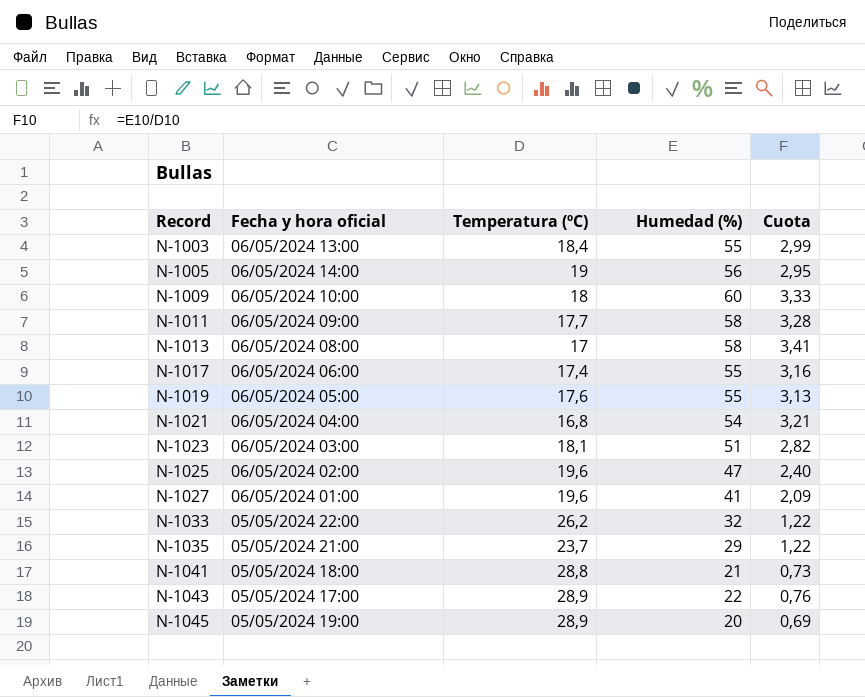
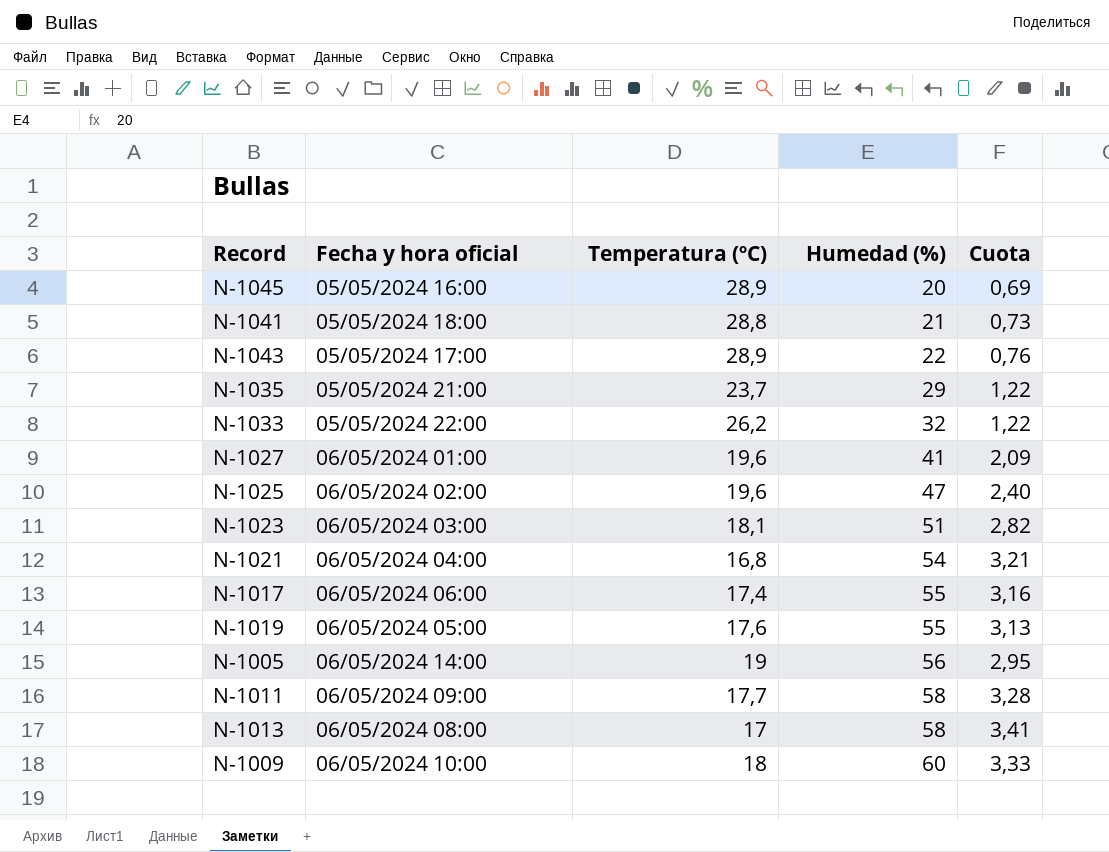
row order: Record ascending -> Humedad (%) ascending
row N-1003: 06/05/2024 13:00 | 18,4 | 55 | 2,99 -> none
N-1045 | Fecha y hora oficial: 05/05/2024 19:00 -> 05/05/2024 16:00

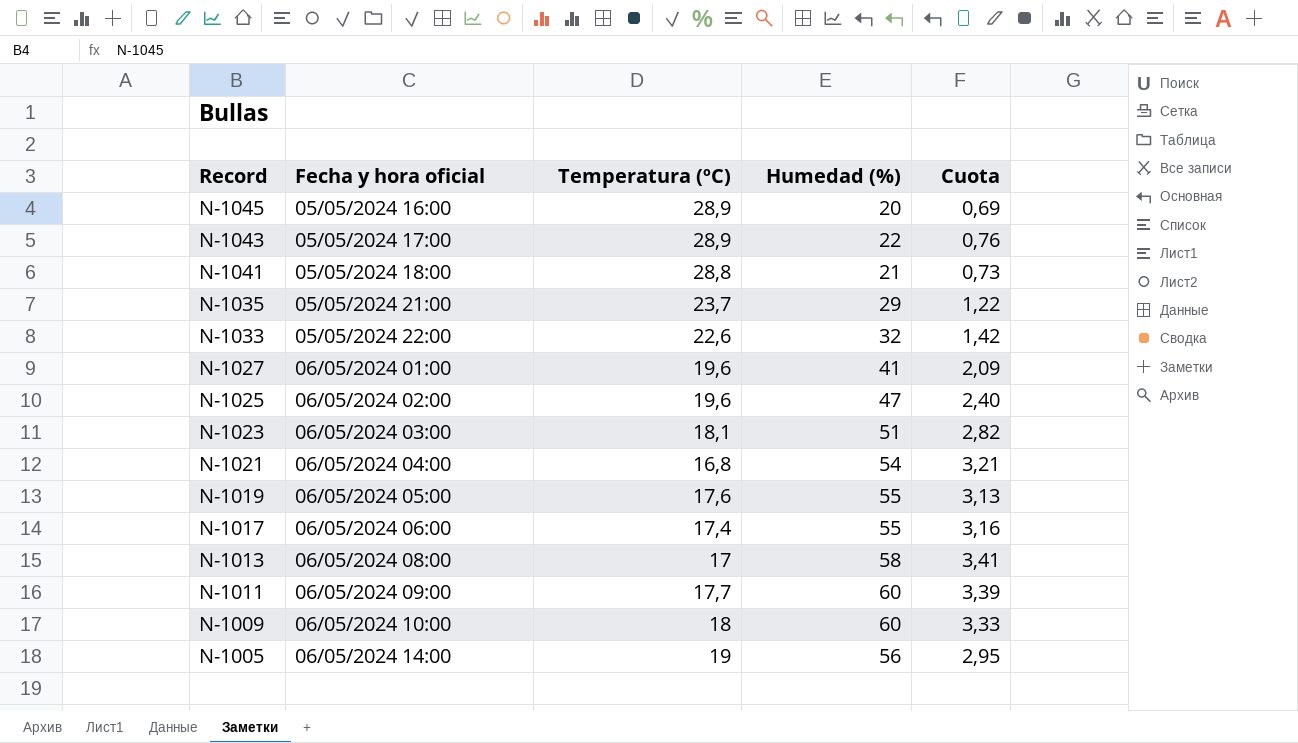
row order: Humedad (%) ascending -> Record descending
N-1033 | Temperatura (ºC): 26,2 -> 22,6
N-1033 | Cuota: 1,22 -> 1,42
N-1011 | Humedad (%): 58 -> 60
N-1011 | Cuota: 3,28 -> 3,39

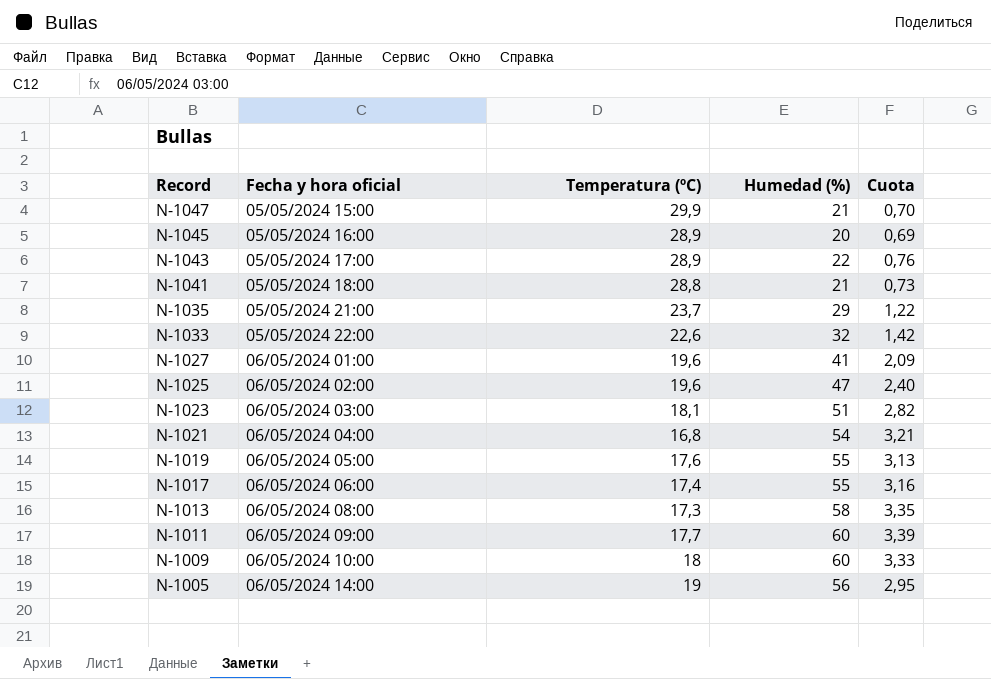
row N-1047: none -> 05/05/2024 15:00 | 29,9 | 21 | 0,70
N-1013 | Temperatura (ºC): 17 -> 17,3
N-1013 | Cuota: 3,41 -> 3,35

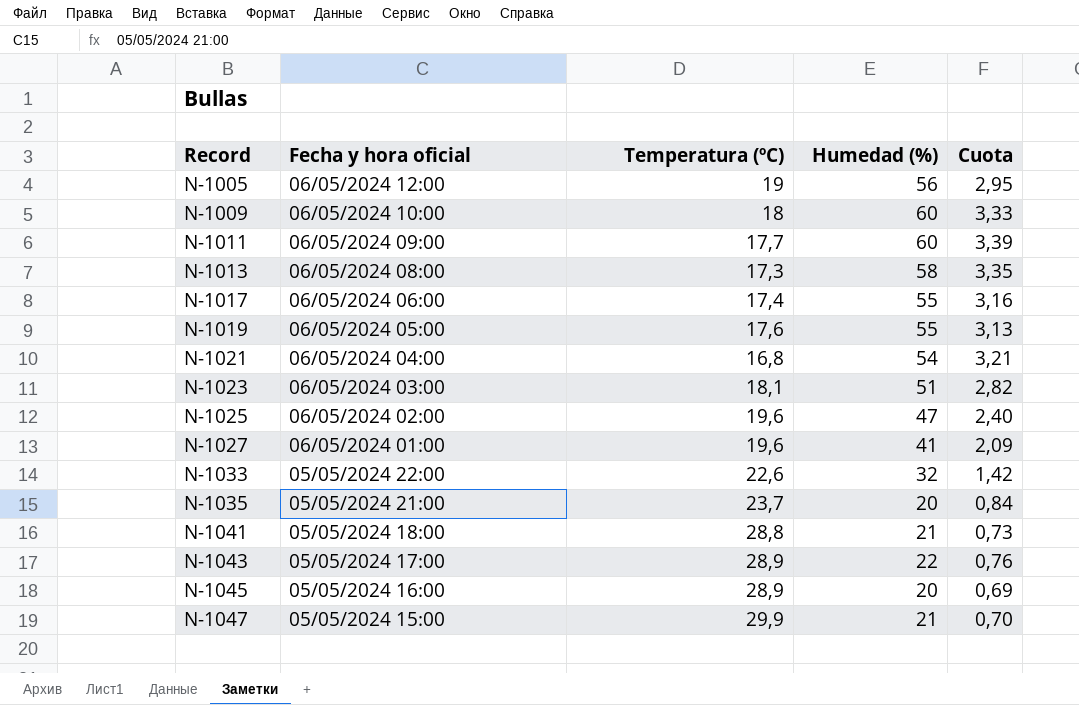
row order: Record descending -> Record ascending
N-1005 | Fecha y hora oficial: 06/05/2024 14:00 -> 06/05/2024 12:00
N-1035 | Humedad (%): 29 -> 20
N-1035 | Cuota: 1,22 -> 0,84

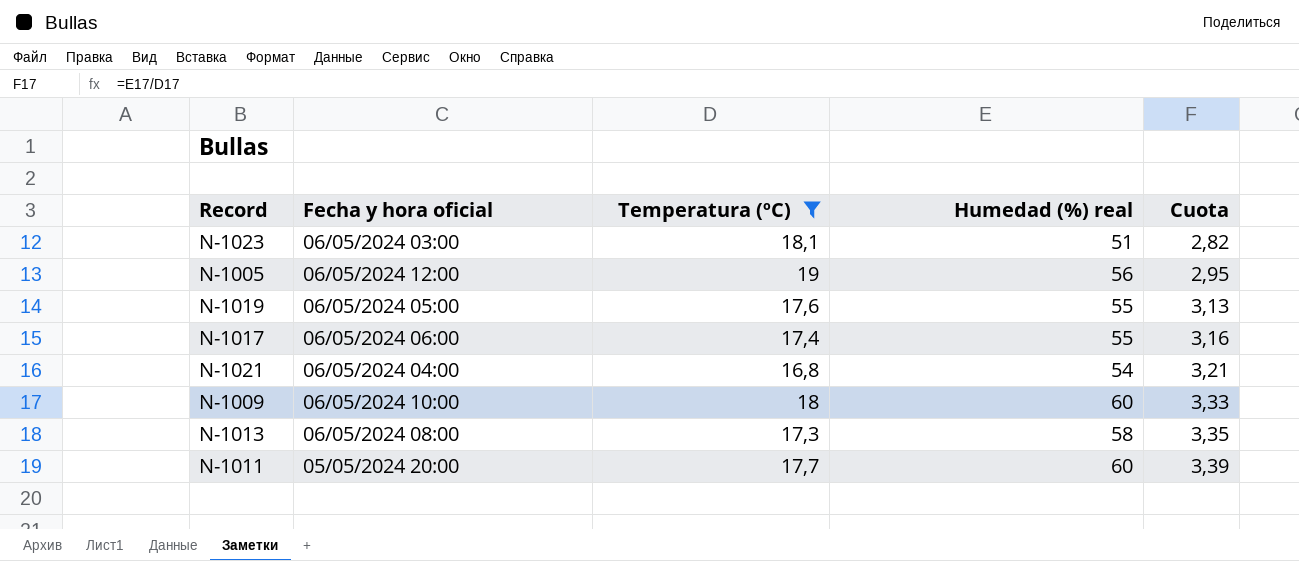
filter: none -> Temperatura (ºC) <= 19
row order: Record ascending -> Cuota ascending
column name: Humedad (%) -> Humedad (%) real
N-1011 | Fecha y hora oficial: 06/05/2024 09:00 -> 05/05/2024 20:00

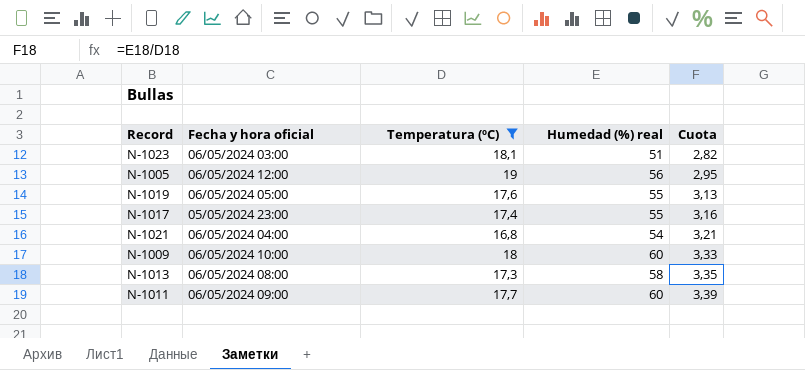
N-1017 | Fecha y hora oficial: 06/05/2024 06:00 -> 05/05/2024 23:00
N-1011 | Fecha y hora oficial: 05/05/2024 20:00 -> 06/05/2024 09:00

